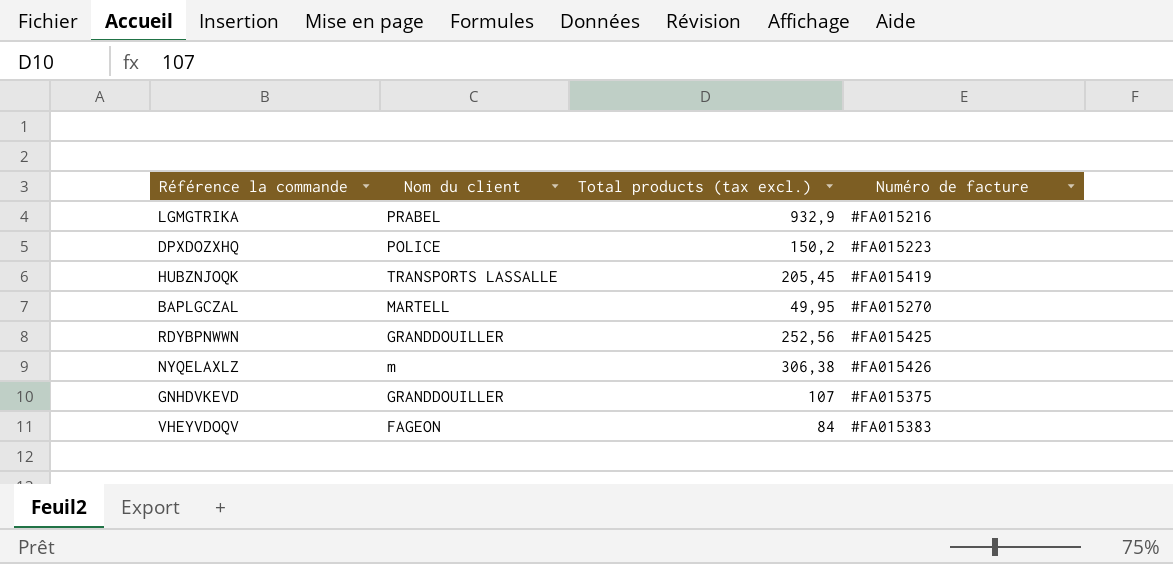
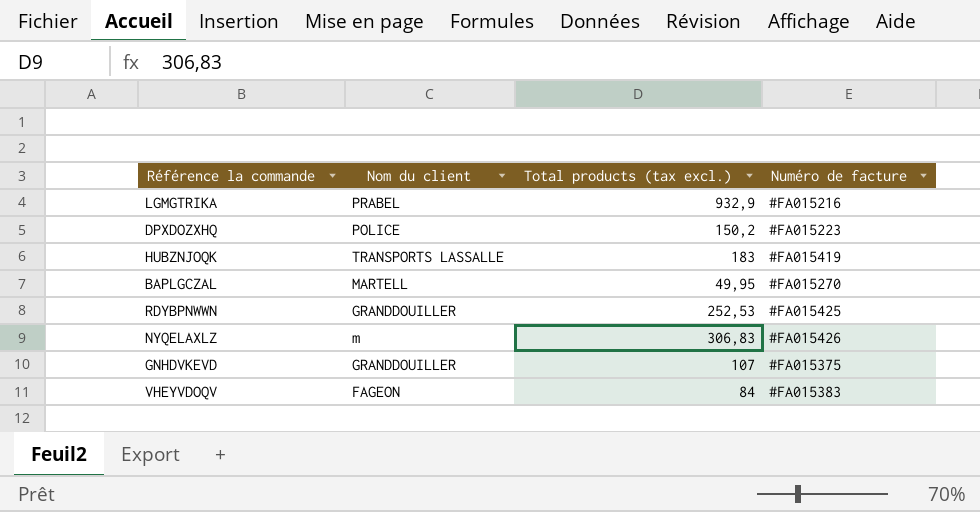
HUBZNJOQK | Total products (tax excl.): 205,45 -> 183
RDYBPNWWN | Total products (tax excl.): 252,56 -> 252,53
NYQELAXLZ | Total products (tax excl.): 306,38 -> 306,83

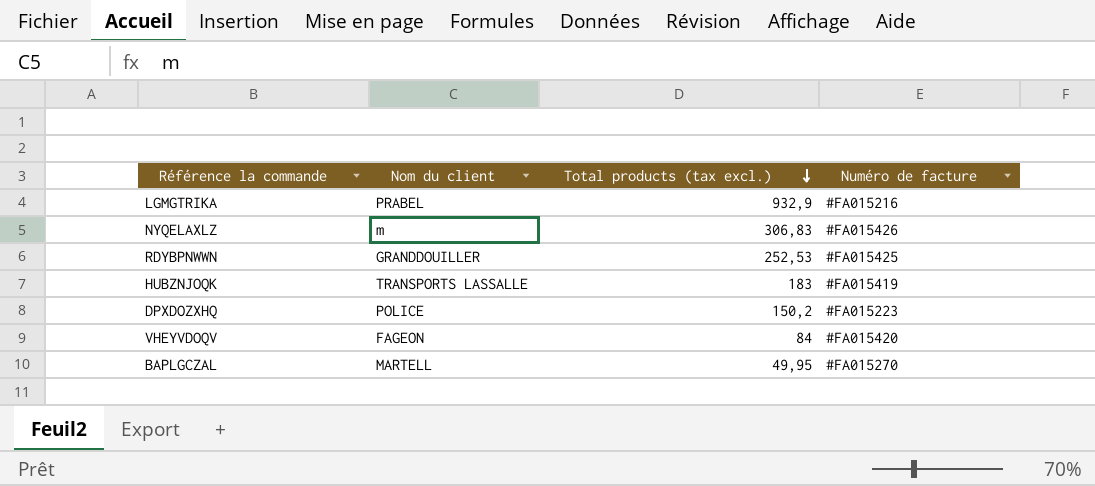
row order: none -> Total products (tax excl.) descending
row GNHDVKEVD: GRANDDOUILLER | 107 | #FA015375 -> none
VHEYVDOQV | Numéro de facture: #FA015383 -> #FA015420

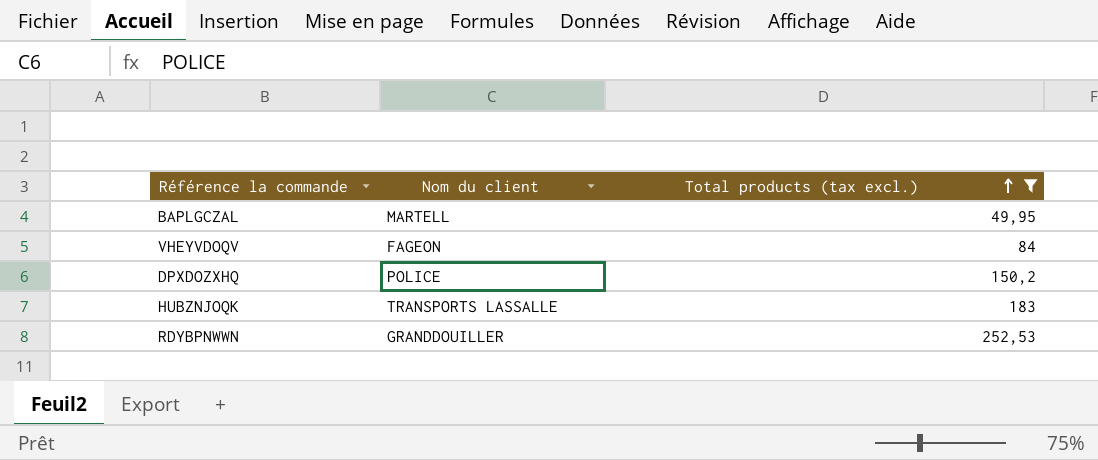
filter: none -> Total products (tax excl.) <= 252,53
row order: Total products (tax excl.) descending -> Total products (tax excl.) ascending
column Numéro de facture | position: 4 -> none

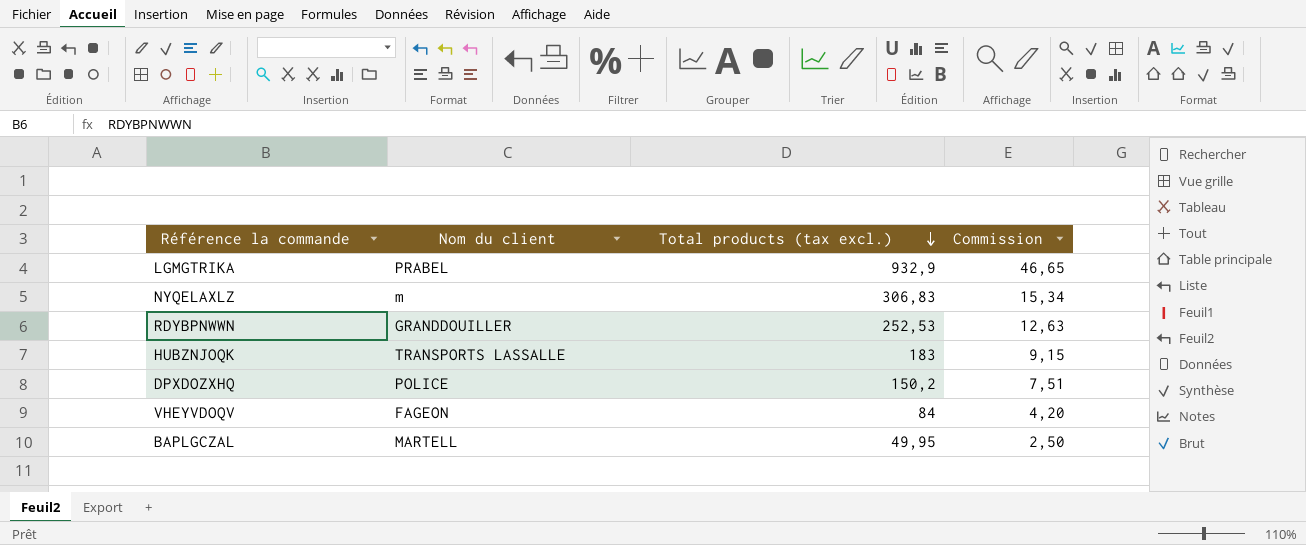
filter: Total products (tax excl.) <= 252,53 -> none
row order: Total products (tax excl.) ascending -> Total products (tax excl.) descending
column Commission | formula: none -> [Total products (tax excl.)] * 0,05

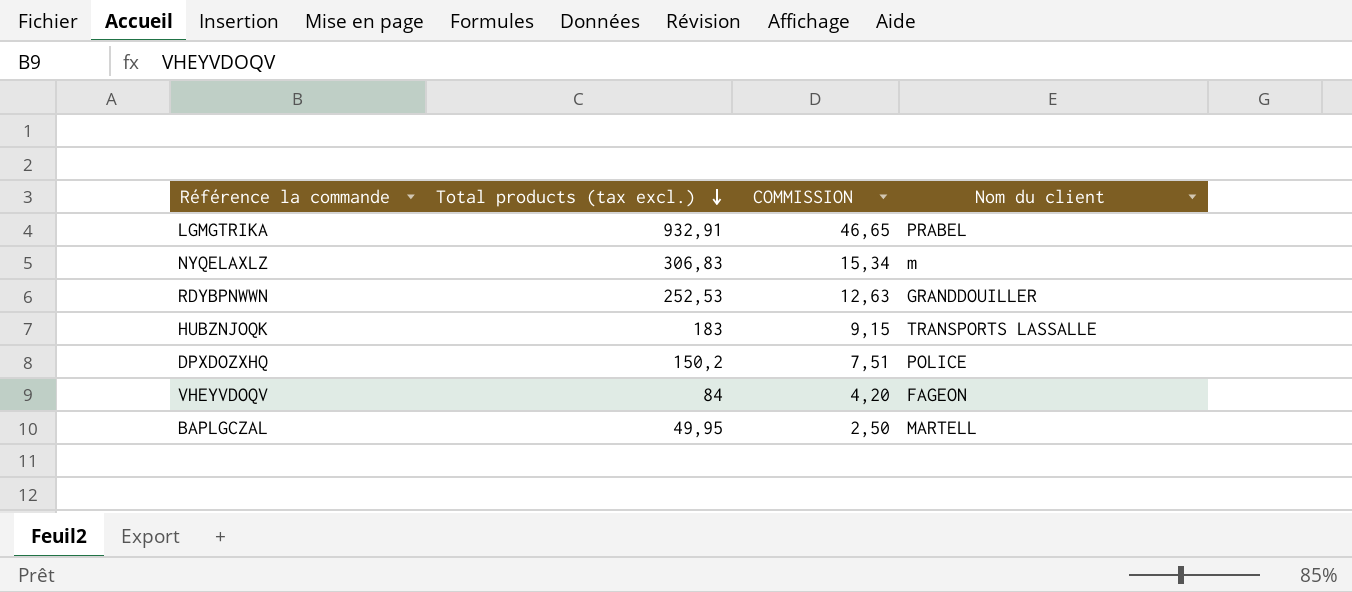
column name: Commission -> COMMISSION
column Nom du client | position: 2 -> 4
LGMGTRIKA | Total products (tax excl.): 932,9 -> 932,91

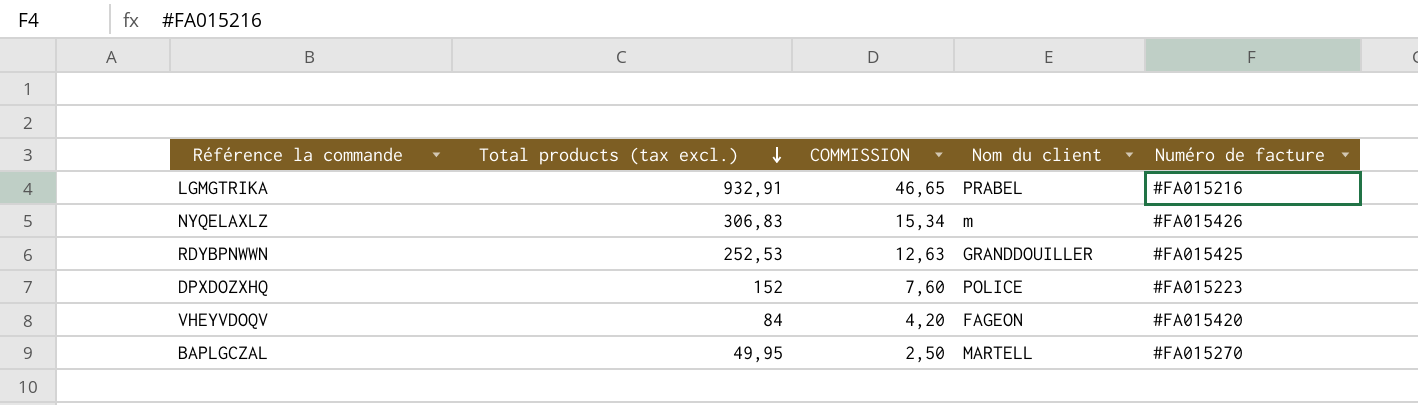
column Numéro de facture | position: none -> 5
row HUBZNJOQK: 183 | 9,15 | TRANSPORTS LASSALLE -> none
DPXDOZXHQ | Total products (tax excl.): 150,2 -> 152
DPXDOZXHQ | COMMISSION: 7,51 -> 7,60

